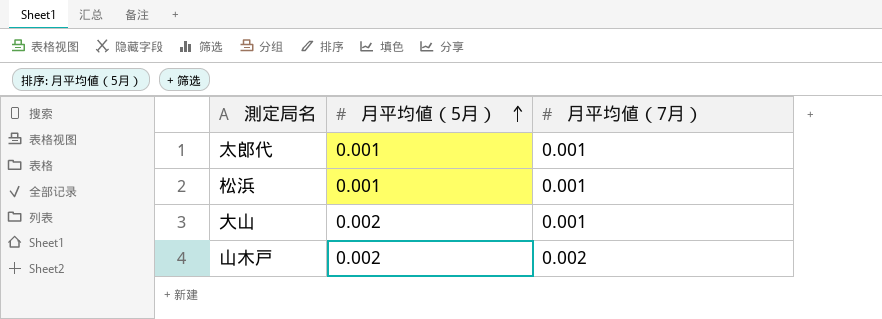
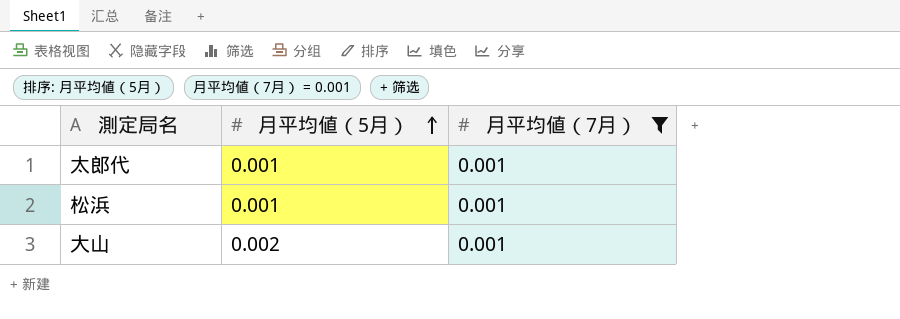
filter: none -> 月平均値（7月） = 0.001

